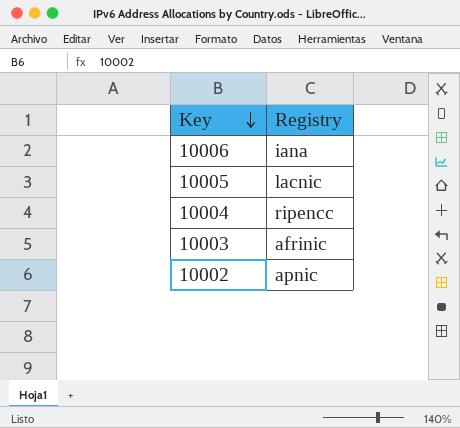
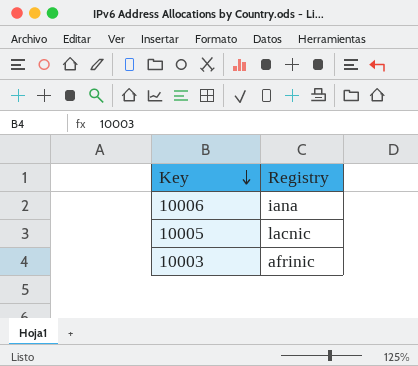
row 10004: ripencc -> none
row 10002: apnic -> none

